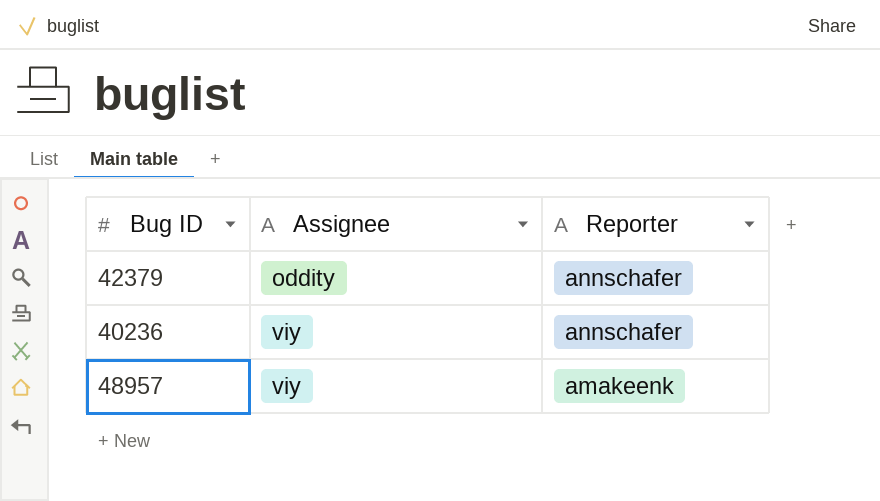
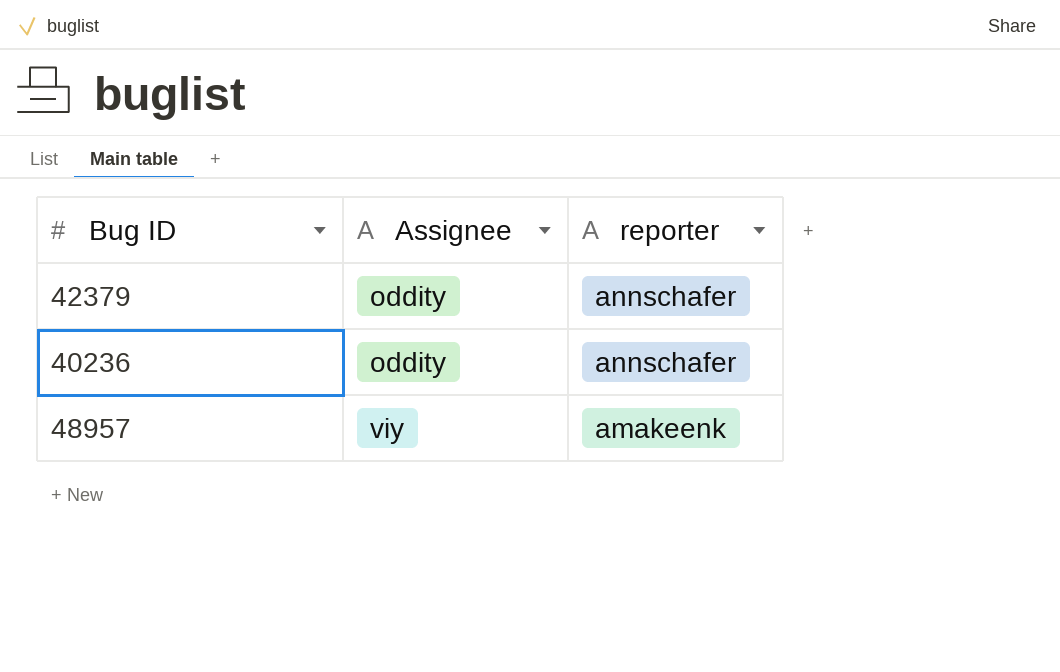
column name: Reporter -> reporter
40236 | Assignee: viy -> oddity

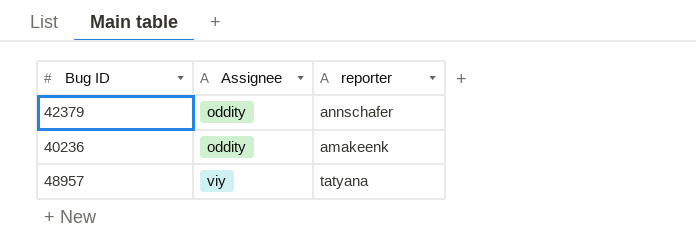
40236 | reporter: annschafer -> amakeenk
48957 | reporter: amakeenk -> tatyana

